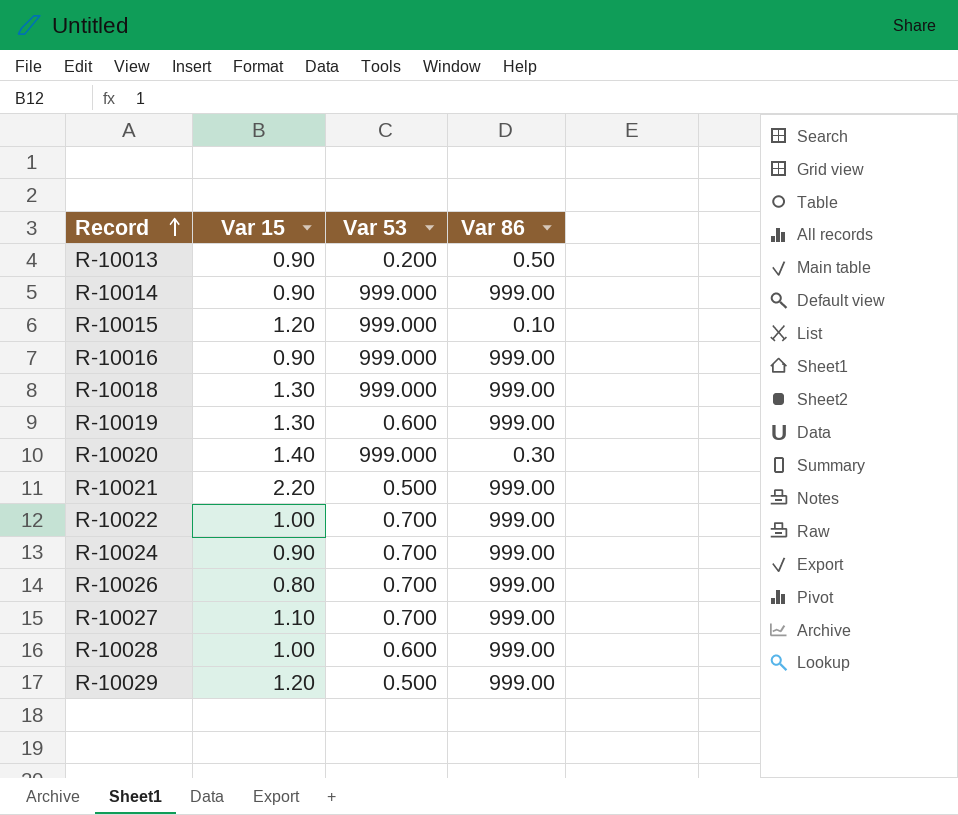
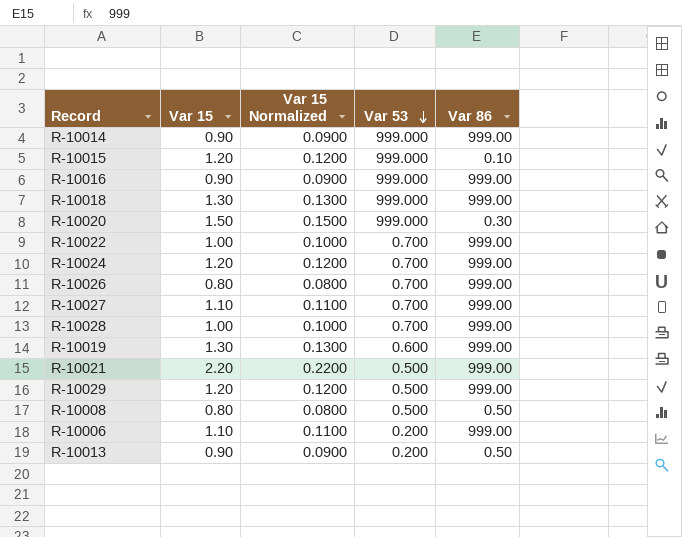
row order: Record ascending -> Var 53 descending
column Var 15 Normalized | formula: none -> [Var 15] * 0.1
R-10020 | Var 15: 1.40 -> 1.50
R-10024 | Var 15: 0.90 -> 1.20
R-10028 | Var 53: 0.600 -> 0.700
row R-10008: none -> 0.80 | 0.0800 | 0.500 | 0.50
row R-10006: none -> 1.10 | 0.1100 | 0.200 | 999.00

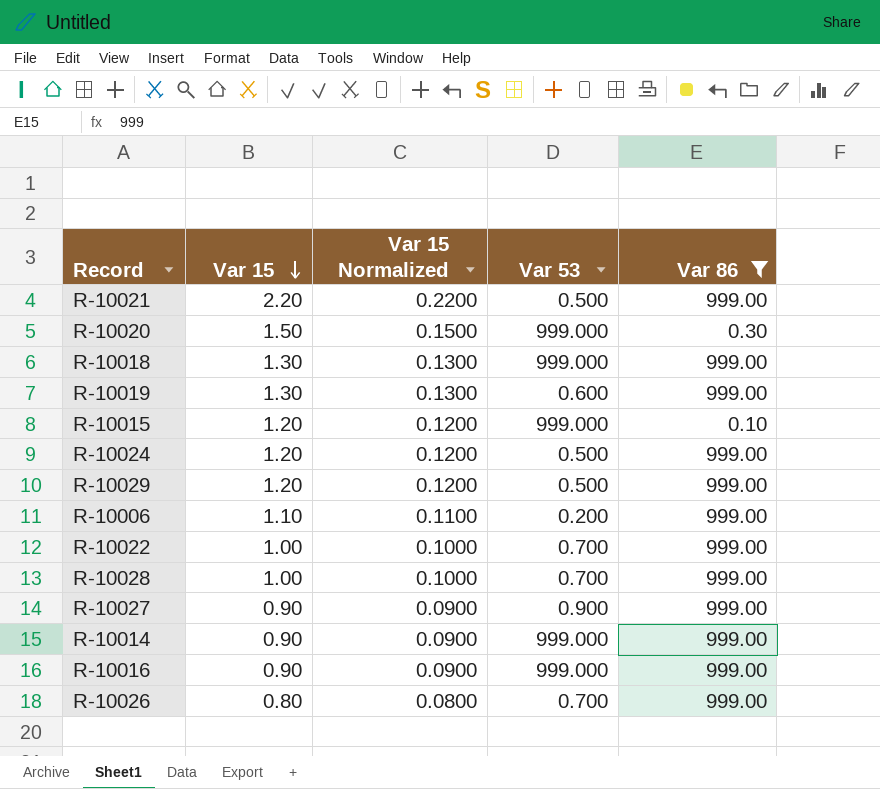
filter: none -> Var 86 != 0.50
row order: Var 53 descending -> Var 15 descending
R-10024 | Var 53: 0.700 -> 0.500
R-10027 | Var 15: 1.10 -> 0.90
R-10027 | Var 15 Normalized: 0.1100 -> 0.0900
R-10027 | Var 53: 0.700 -> 0.900

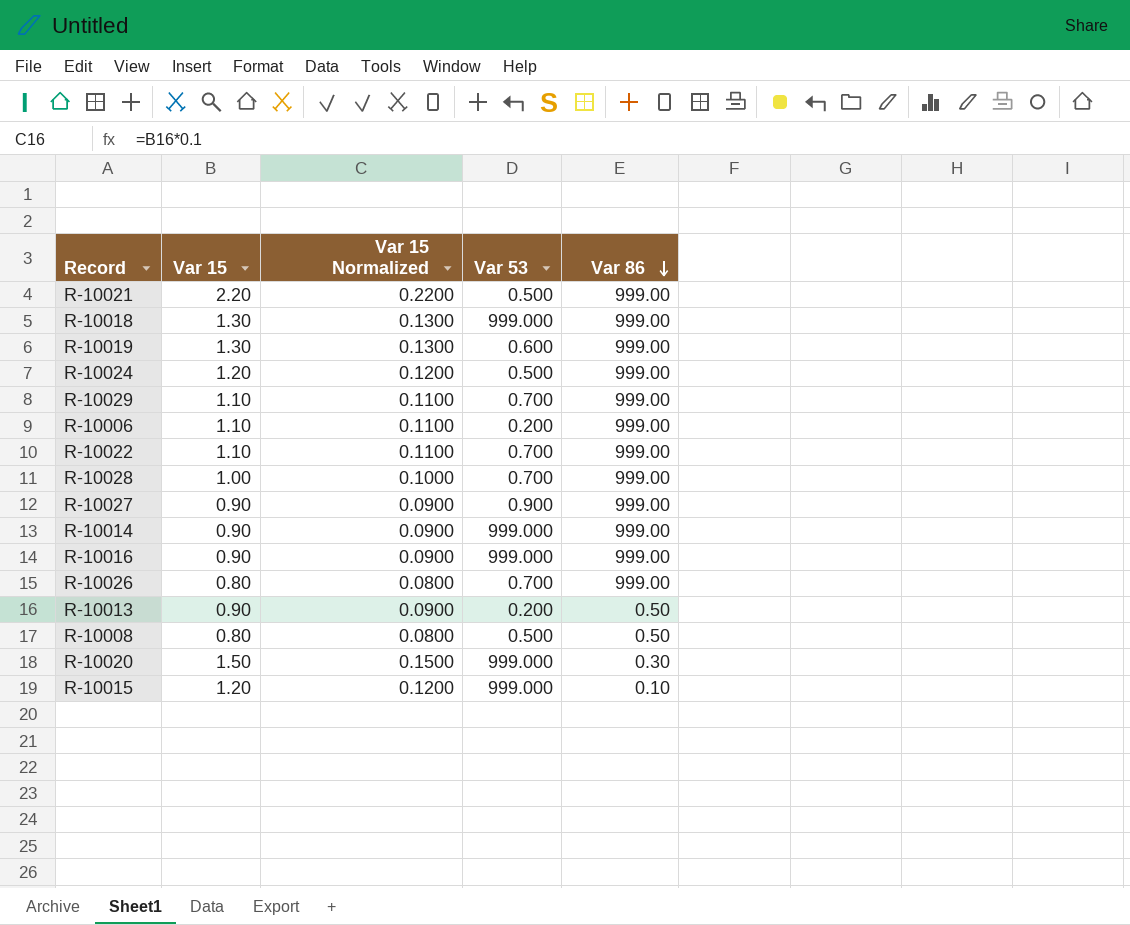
filter: Var 86 != 0.50 -> none
row order: Var 15 descending -> Var 86 descending
R-10029 | Var 15: 1.20 -> 1.10
R-10029 | Var 15 Normalized: 0.1200 -> 0.1100
R-10029 | Var 53: 0.500 -> 0.700
R-10022 | Var 15: 1.00 -> 1.10
R-10022 | Var 15 Normalized: 0.1000 -> 0.1100

